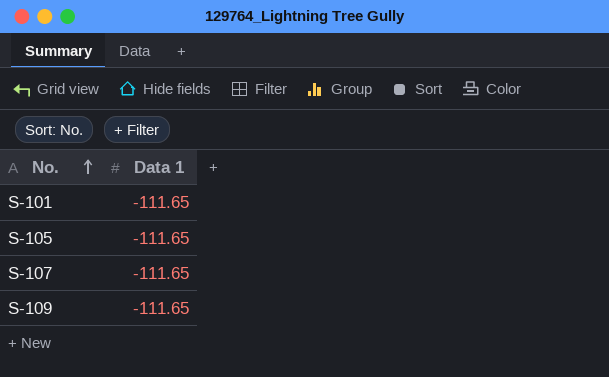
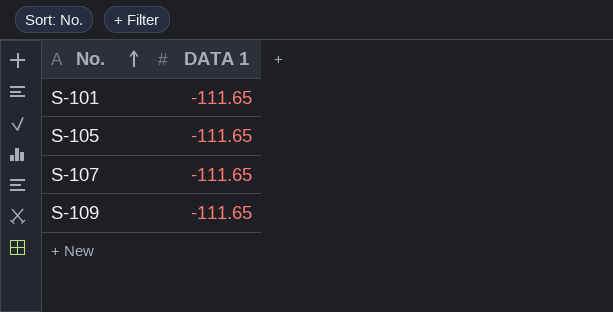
column name: Data 1 -> DATA 1

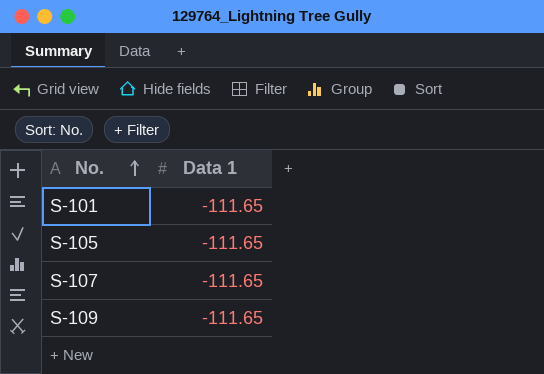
column name: DATA 1 -> Data 1

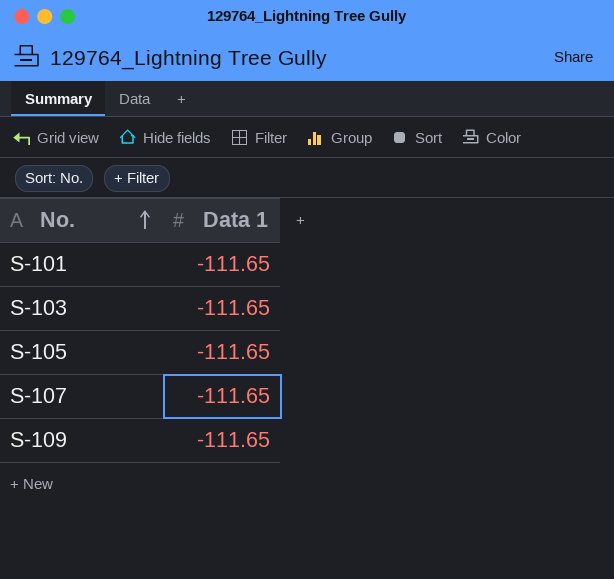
row S-103: none -> -111.65

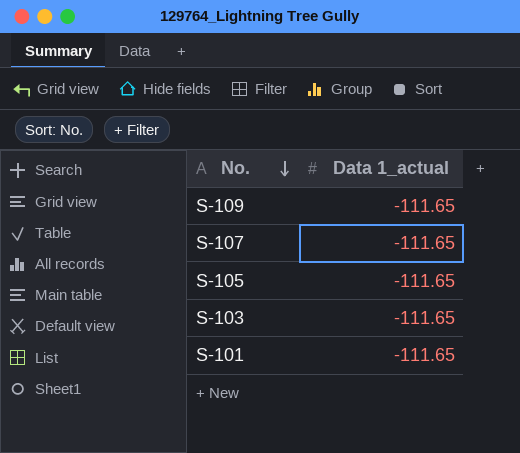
row order: No. ascending -> No. descending
column name: Data 1 -> Data 1_actual

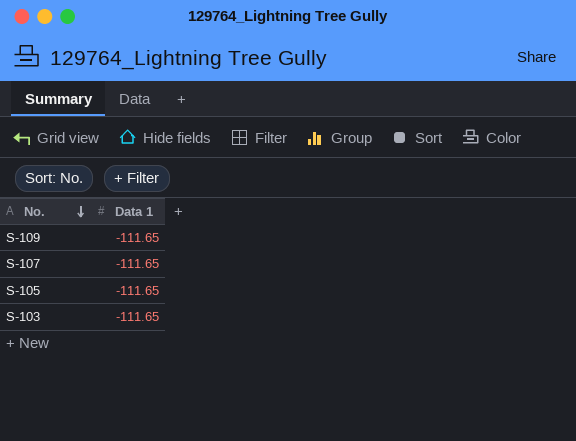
column name: Data 1_actual -> Data 1
row S-101: -111.65 -> none

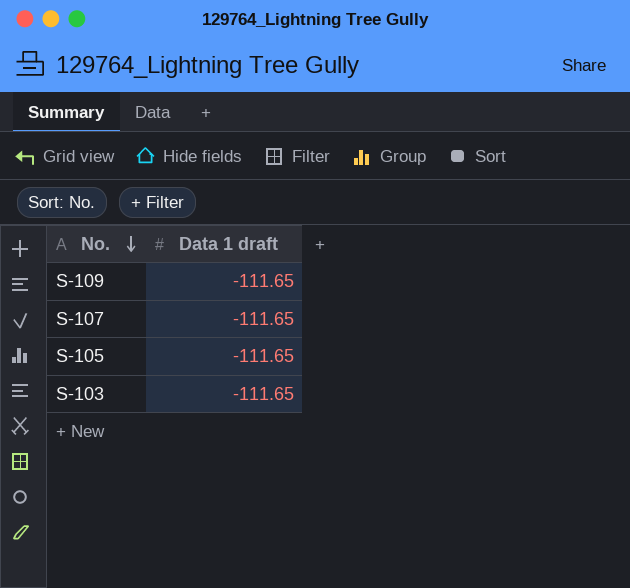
column name: Data 1 -> Data 1 draft

